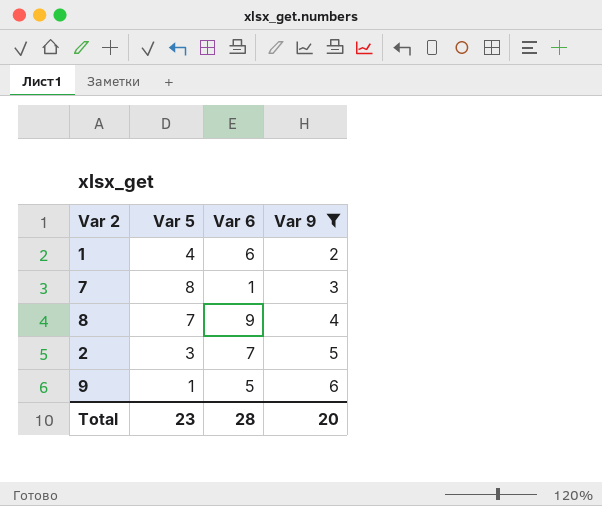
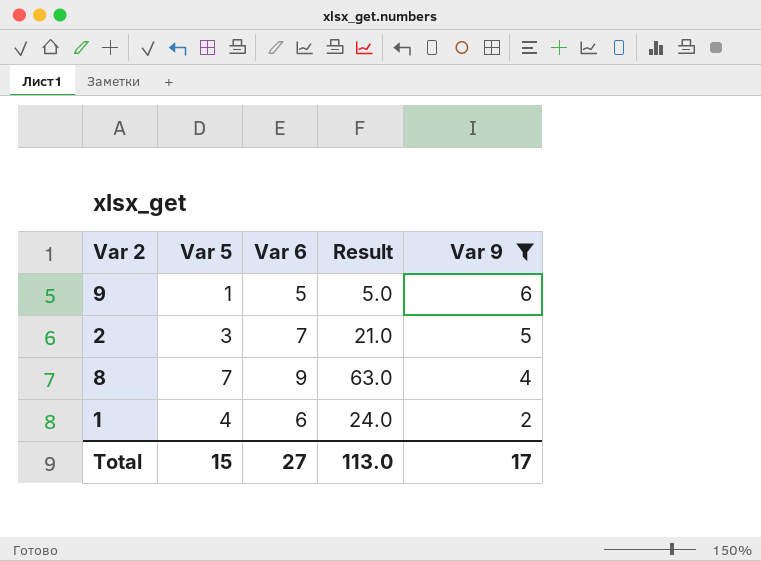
row order: Var 9 ascending -> Var 9 descending
column Result | formula: none -> [Var 5] * [Var 6]
row 7: 8 | 1 | 3 -> none
Total | Var 5: 23 -> 15
Total | Var 6: 28 -> 27
Total | Var 9: 20 -> 17

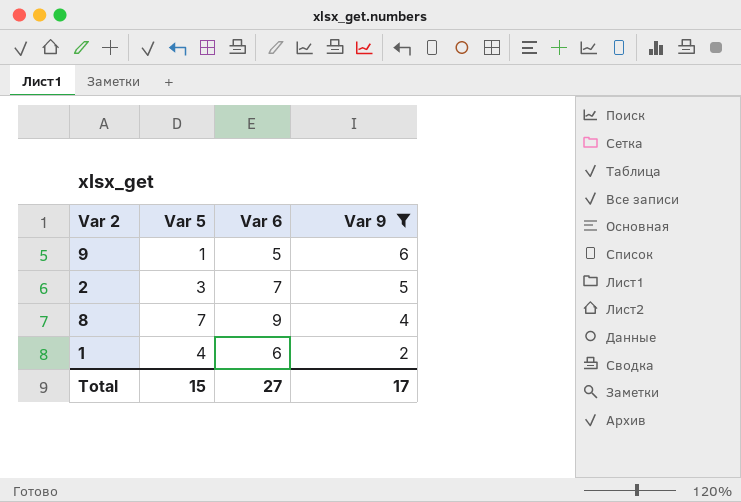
column Result | formula: [Var 5] * [Var 6] -> none

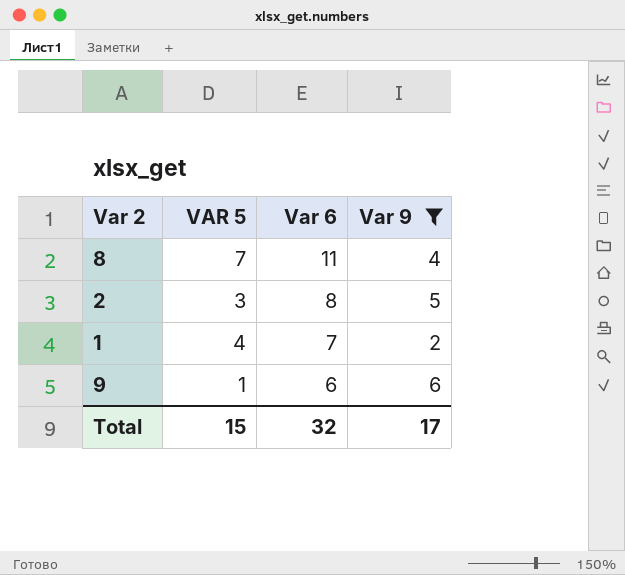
row order: Var 9 descending -> Var 6 descending
column name: Var 5 -> VAR 5
8 | Var 6: 9 -> 11
2 | Var 6: 7 -> 8
1 | Var 6: 6 -> 7
9 | Var 6: 5 -> 6
Total | Var 6: 27 -> 32

